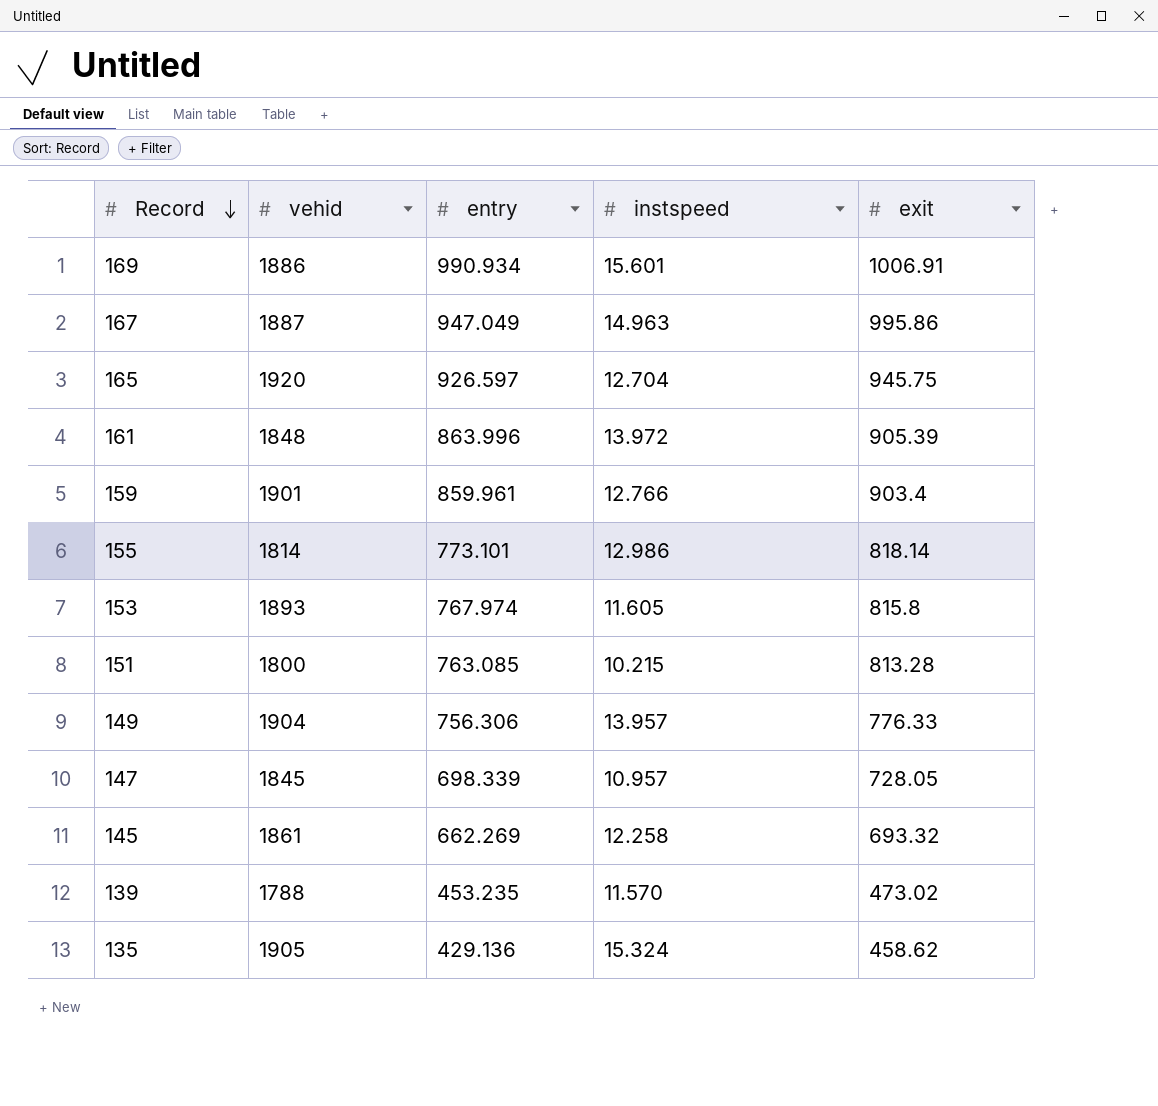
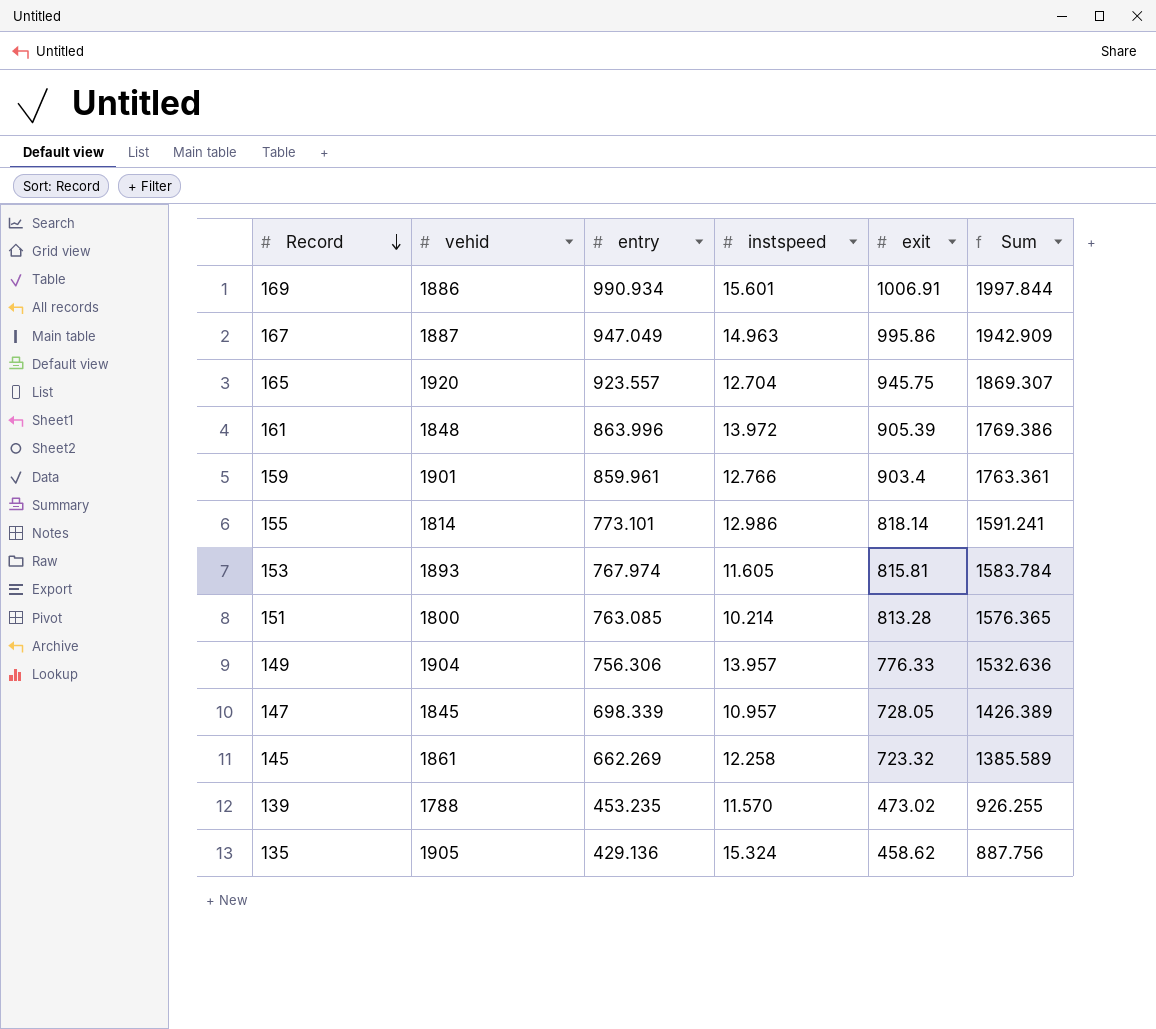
column Sum | formula: none -> [entry] + [exit]
165 | entry: 926.597 -> 923.557
153 | exit: 815.8 -> 815.81
151 | instspeed: 10.215 -> 10.214
145 | exit: 693.32 -> 723.32

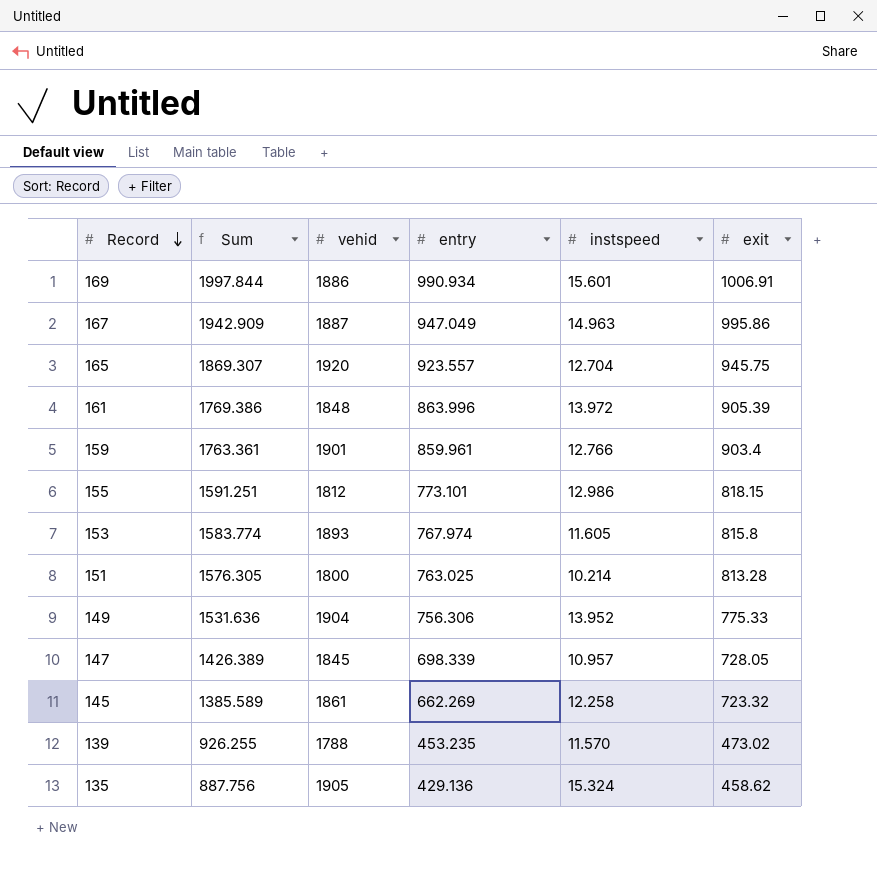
column Sum | position: 6 -> 2
155 | Sum: 1591.241 -> 1591.251
155 | vehid: 1814 -> 1812
155 | exit: 818.14 -> 818.15
153 | Sum: 1583.784 -> 1583.774
153 | exit: 815.81 -> 815.8
151 | Sum: 1576.365 -> 1576.305
151 | entry: 763.085 -> 763.025
149 | Sum: 1532.636 -> 1531.636
149 | instspeed: 13.957 -> 13.952
149 | exit: 776.33 -> 775.33

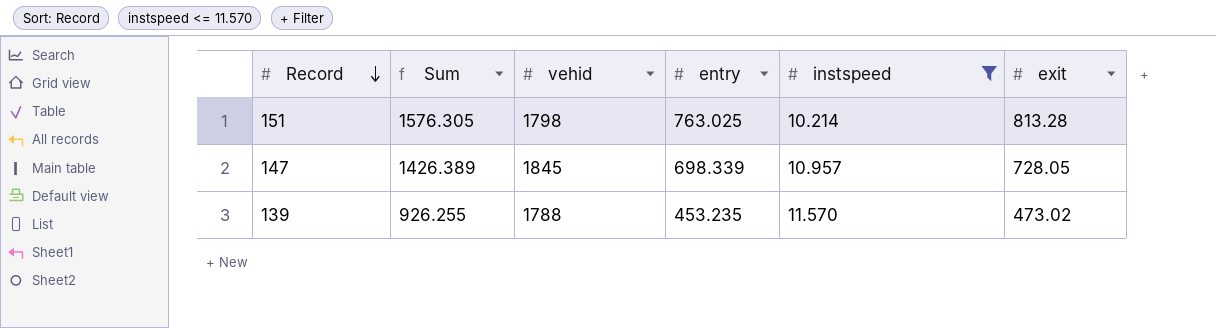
filter: none -> instspeed <= 11.570
151 | vehid: 1800 -> 1798

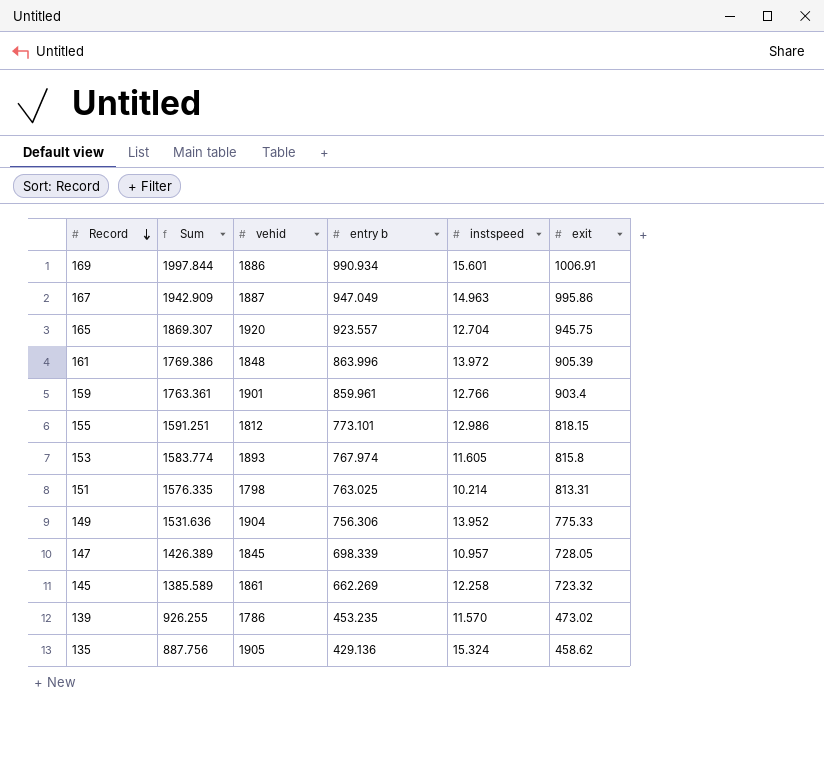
filter: instspeed <= 11.570 -> none
column name: entry -> entry b
151 | Sum: 1576.305 -> 1576.335
151 | exit: 813.28 -> 813.31
139 | vehid: 1788 -> 1786

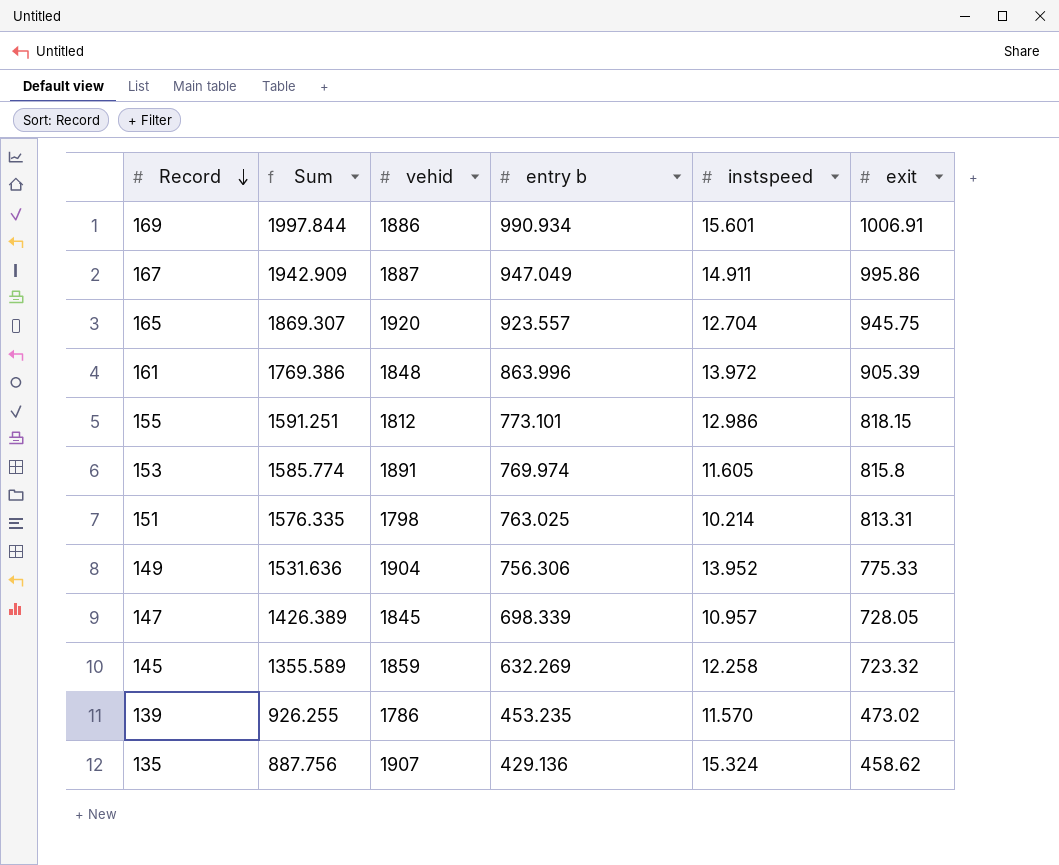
row 159: 1763.361 | 1901 | 859.961 | 12.766 | 903.4 -> none
167 | instspeed: 14.963 -> 14.911
153 | Sum: 1583.774 -> 1585.774
153 | vehid: 1893 -> 1891
153 | entry b: 767.974 -> 769.974
145 | Sum: 1385.589 -> 1355.589
145 | vehid: 1861 -> 1859
145 | entry b: 662.269 -> 632.269
135 | vehid: 1905 -> 1907

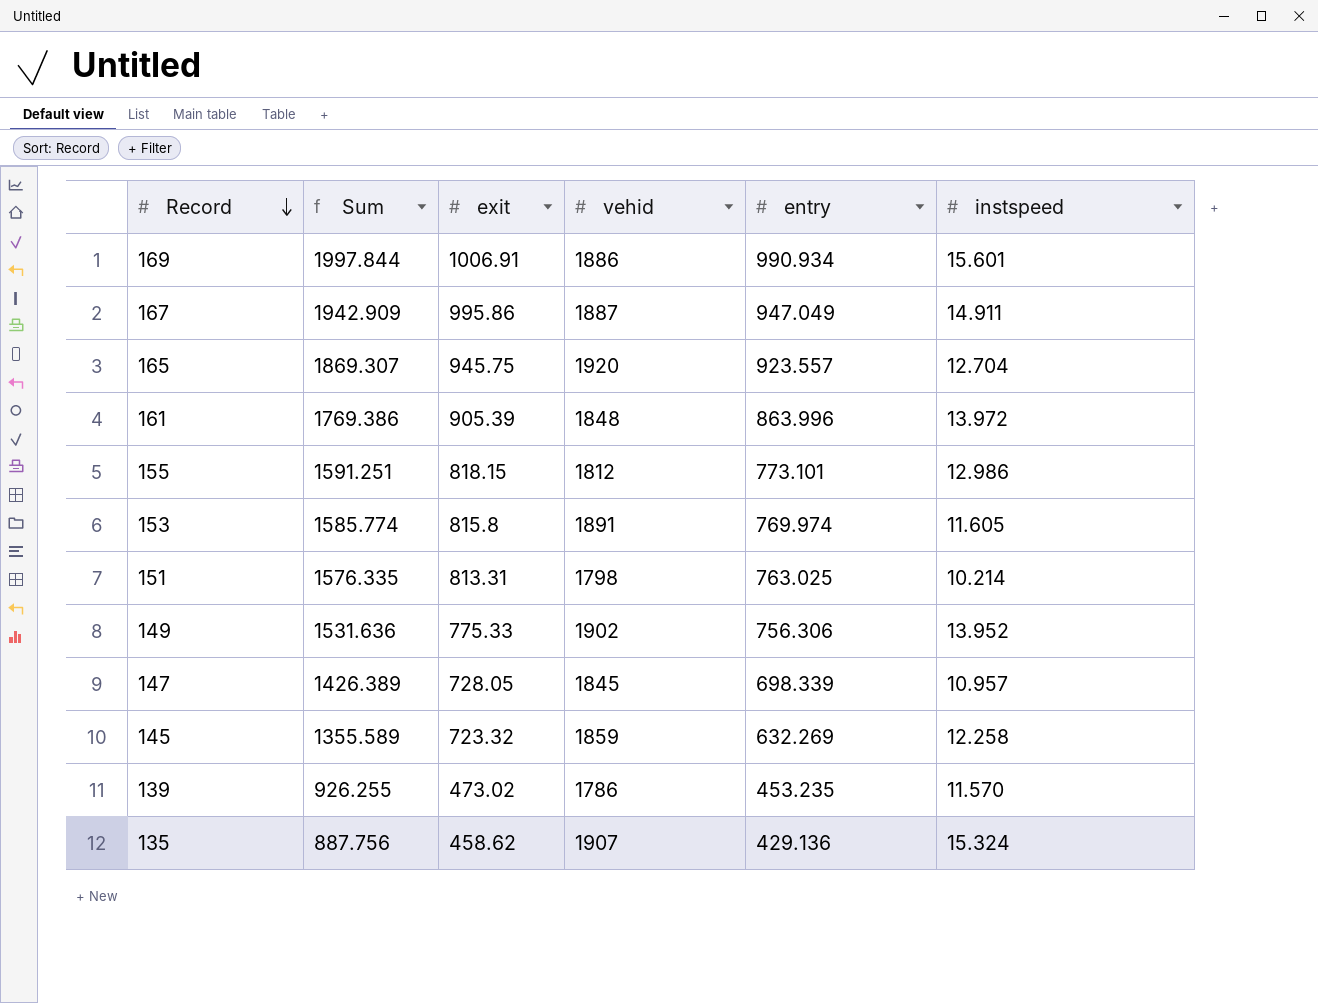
column exit | position: 6 -> 3
column name: entry b -> entry
149 | vehid: 1904 -> 1902

